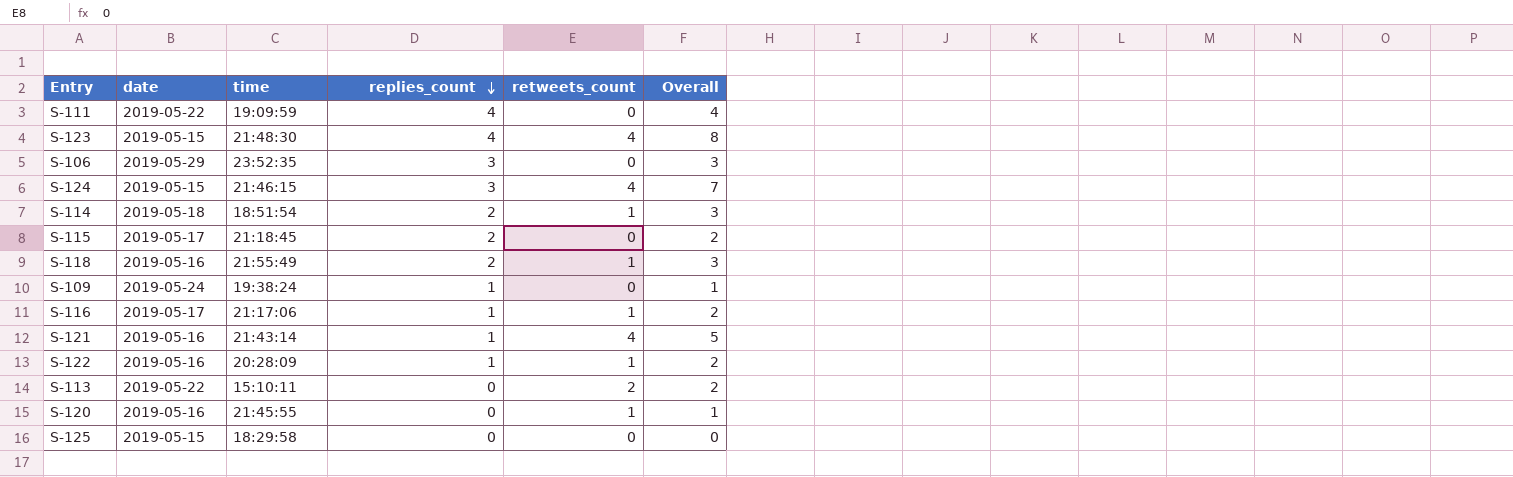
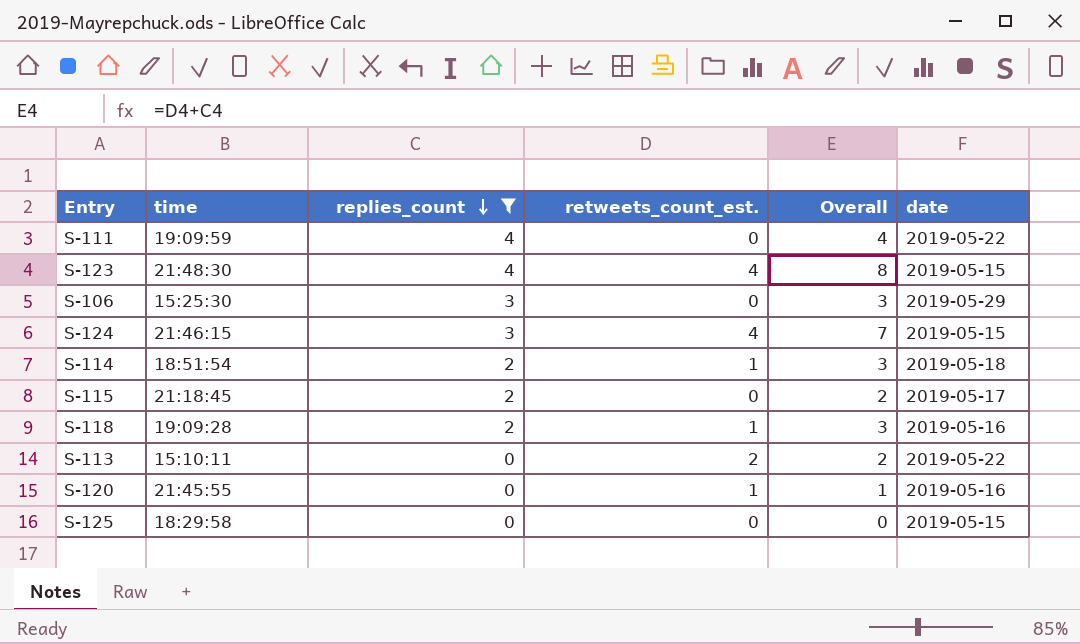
filter: none -> replies_count != 1
column name: retweets_count -> retweets_count_est.
column date | position: 2 -> 6
S-106 | time: 23:52:35 -> 15:25:30
S-118 | time: 21:55:49 -> 19:09:28

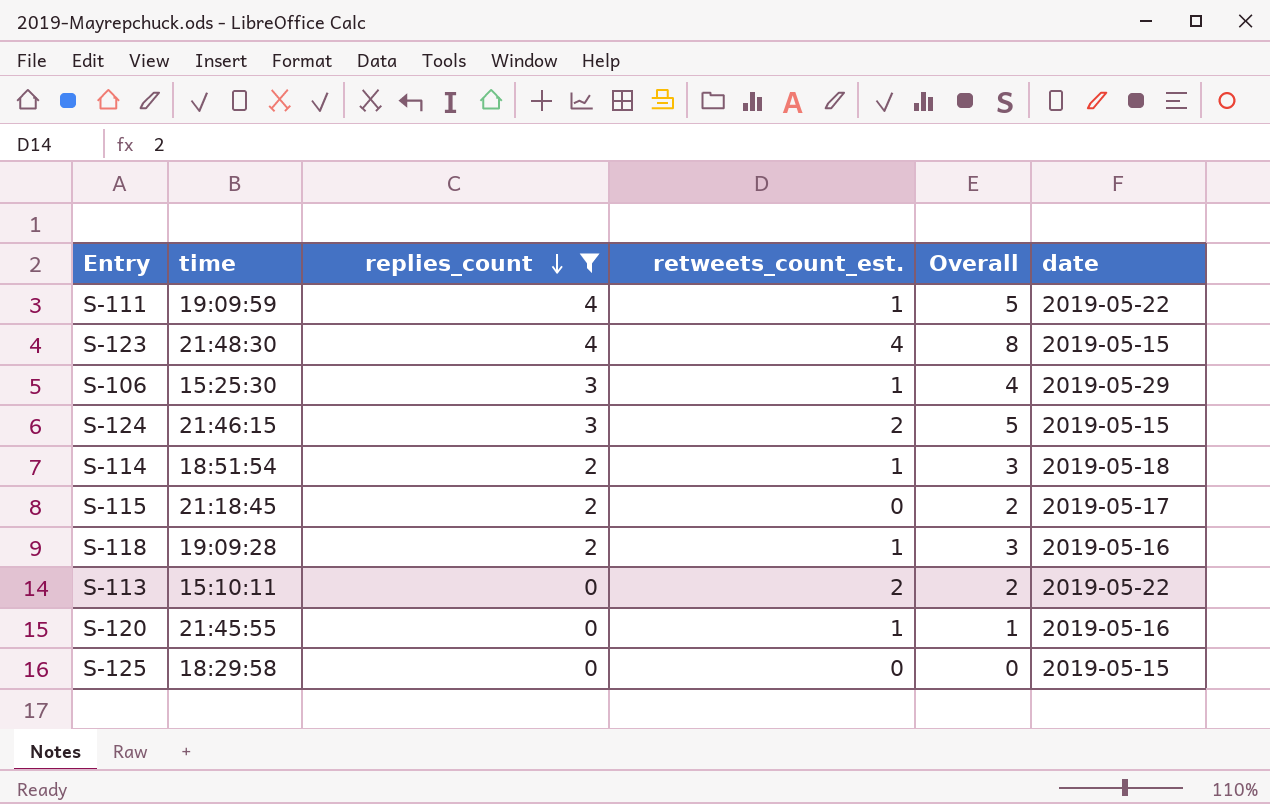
S-111 | retweets_count_est.: 0 -> 1
S-111 | Overall: 4 -> 5
S-106 | retweets_count_est.: 0 -> 1
S-106 | Overall: 3 -> 4
S-124 | retweets_count_est.: 4 -> 2
S-124 | Overall: 7 -> 5

